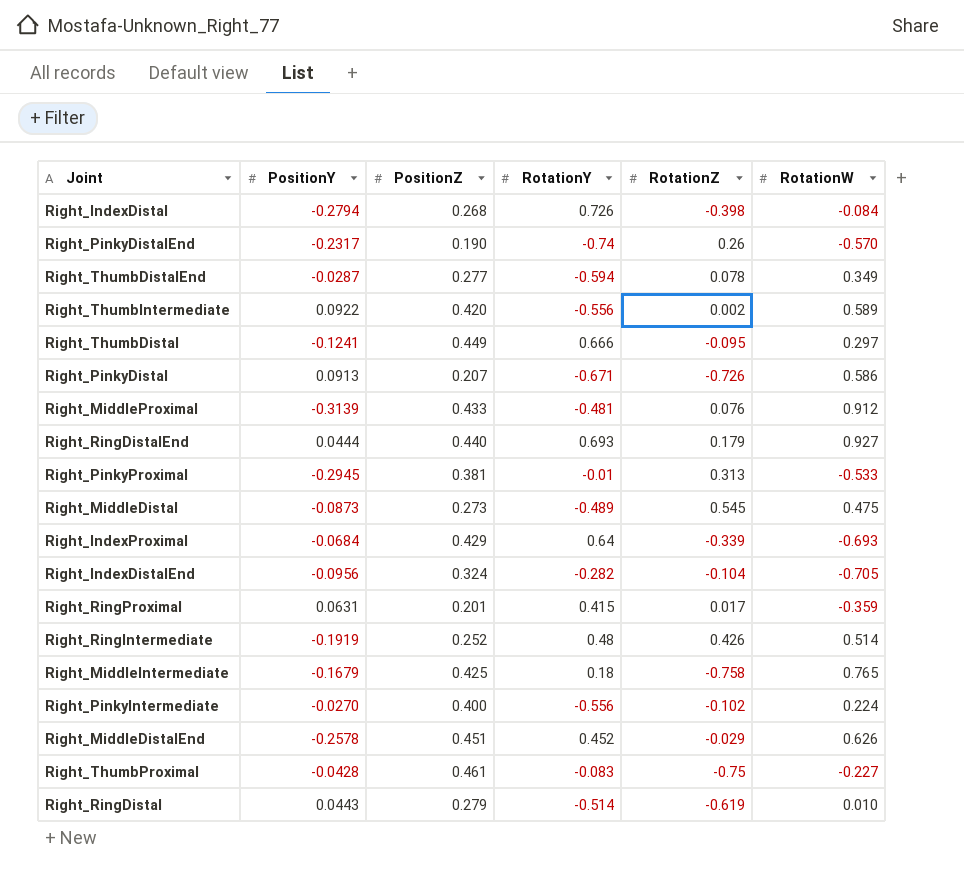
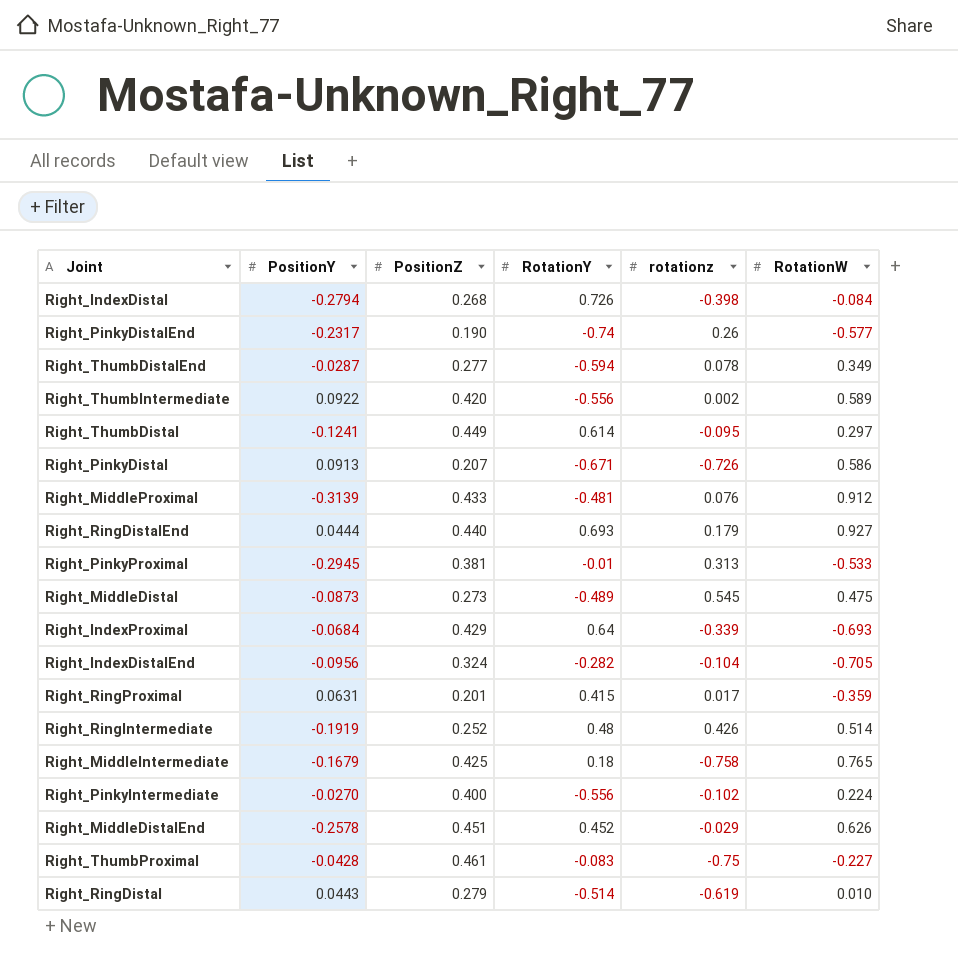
column name: RotationZ -> rotationz
Right_PinkyDistalEnd | RotationW: -0.570 -> -0.577
Right_ThumbDistal | RotationY: 0.666 -> 0.614

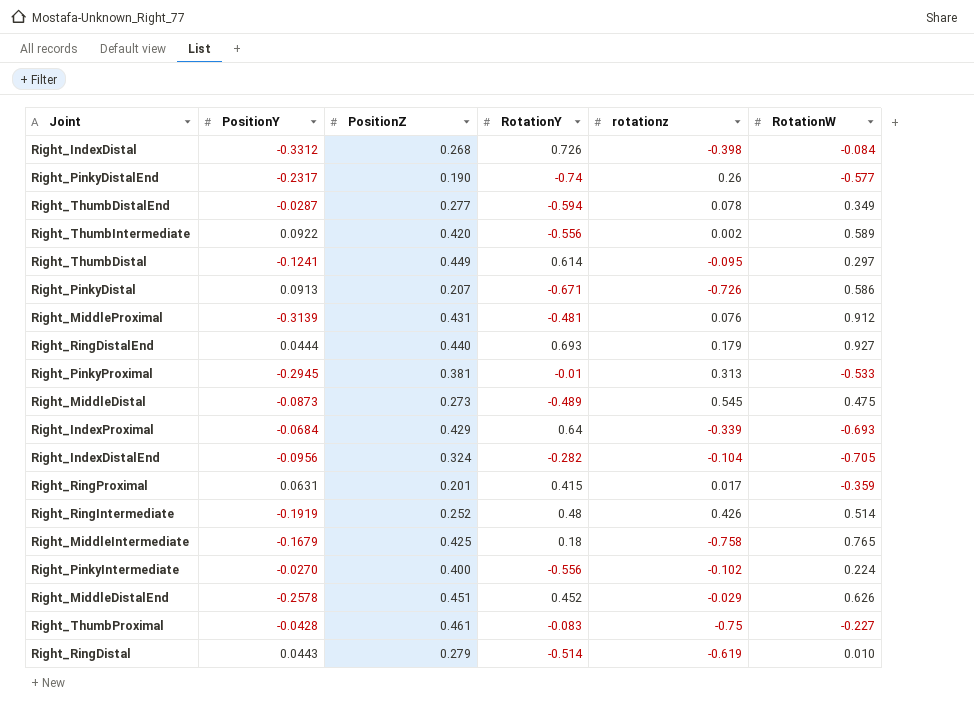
Right_IndexDistal | PositionY: -0.2794 -> -0.3312
Right_MiddleProximal | PositionZ: 0.433 -> 0.431

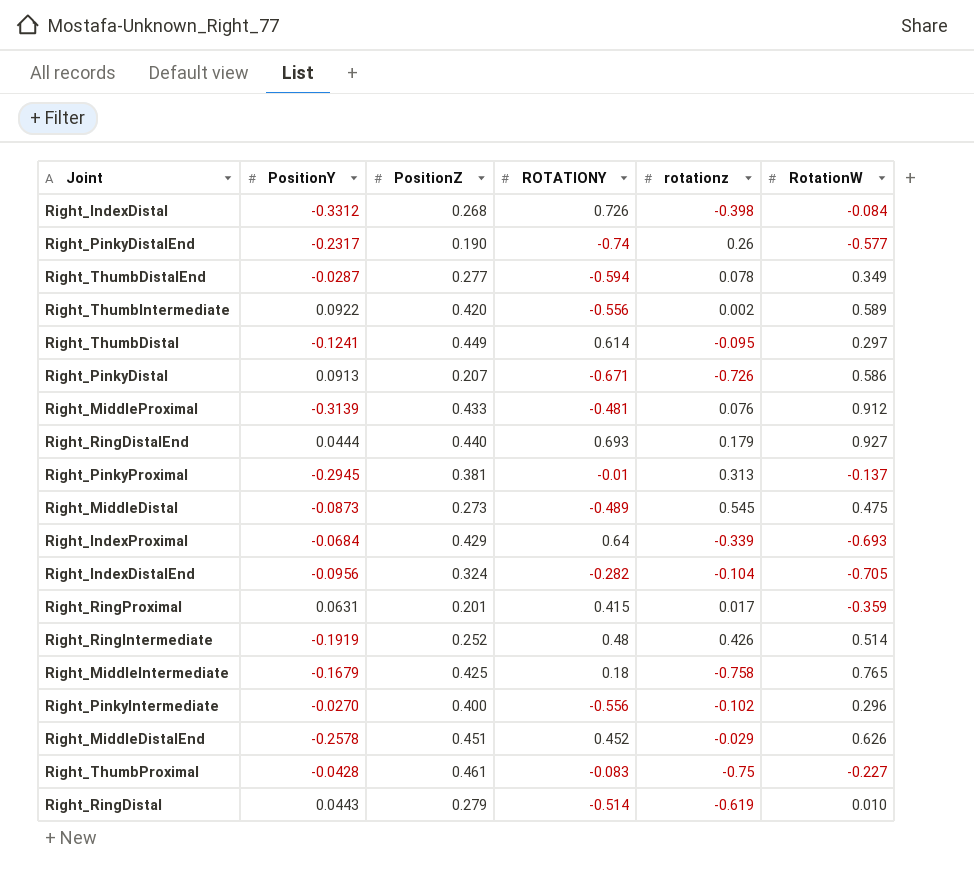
column name: RotationY -> ROTATIONY
Right_MiddleProximal | PositionZ: 0.431 -> 0.433
Right_PinkyProximal | RotationW: -0.533 -> -0.137
Right_PinkyIntermediate | RotationW: 0.224 -> 0.296

